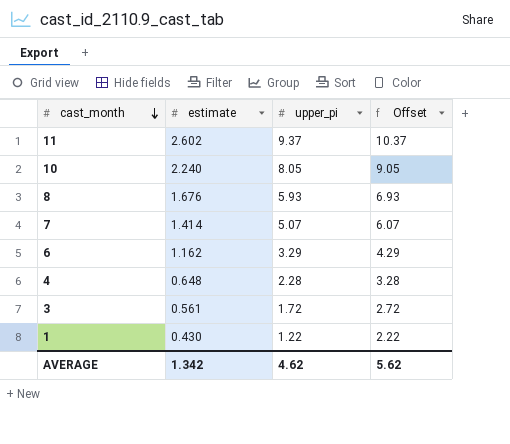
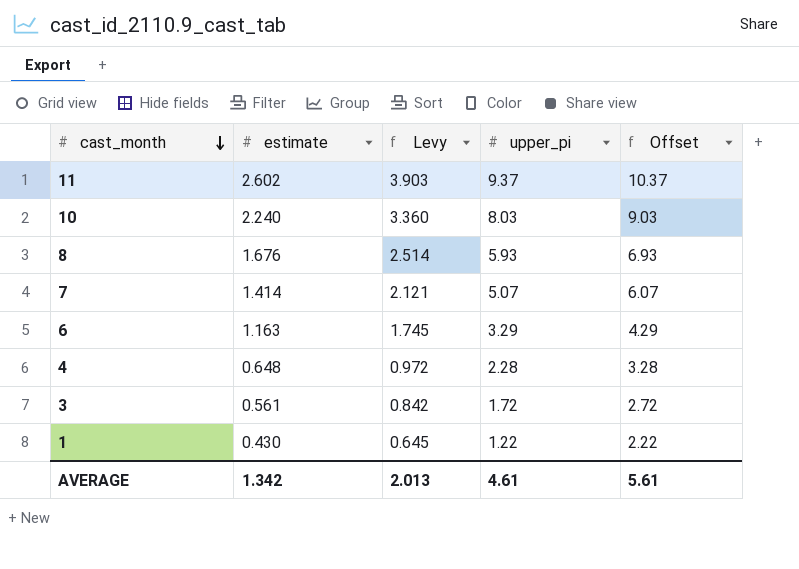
column Levy | formula: none -> [estimate] * 1.5
10 | upper_pi: 8.05 -> 8.03
10 | Offset: 9.05 -> 9.03
6 | estimate: 1.162 -> 1.163
AVERAGE | upper_pi: 4.62 -> 4.61
AVERAGE | Offset: 5.62 -> 5.61

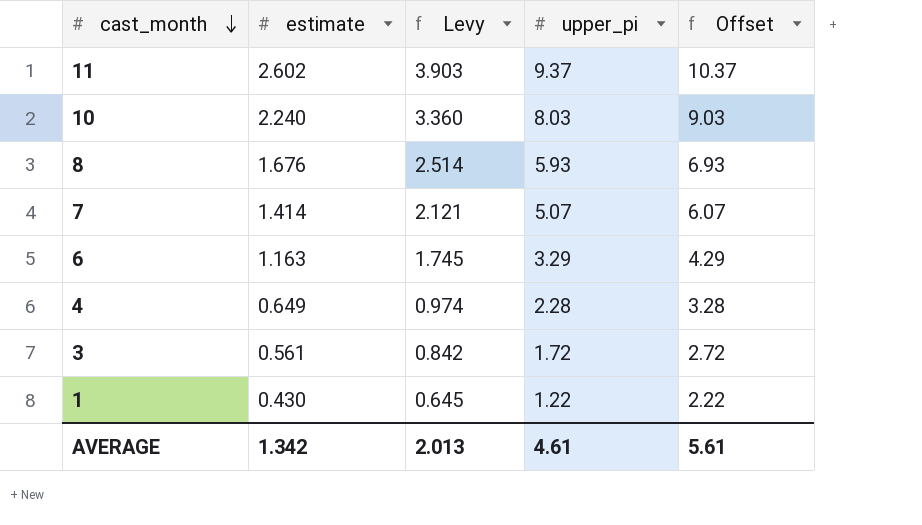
4 | estimate: 0.648 -> 0.649
4 | Levy: 0.972 -> 0.974

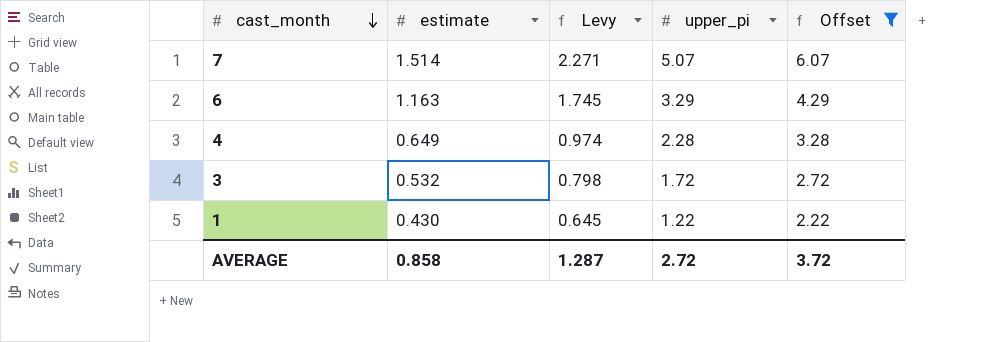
filter: none -> Offset <= 6.07
7 | estimate: 1.414 -> 1.514
7 | Levy: 2.121 -> 2.271
3 | estimate: 0.561 -> 0.532
3 | Levy: 0.842 -> 0.798
AVERAGE | estimate: 1.342 -> 0.858
AVERAGE | Levy: 2.013 -> 1.287
AVERAGE | upper_pi: 4.61 -> 2.72
AVERAGE | Offset: 5.61 -> 3.72

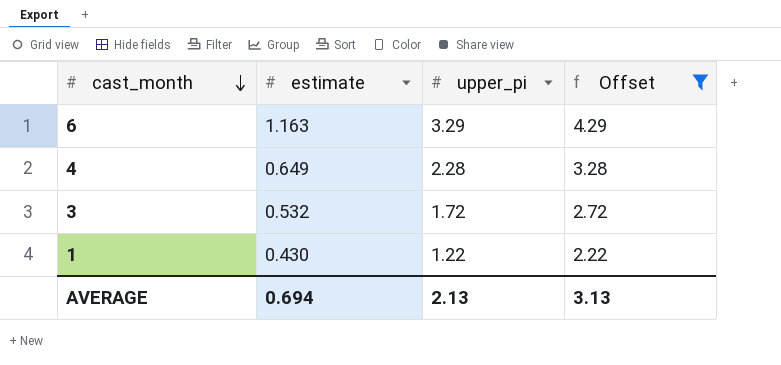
column Levy | formula: [estimate] * 1.5 -> none
row 7: 1.514 | 2.271 | 5.07 | 6.07 -> none
AVERAGE | estimate: 0.858 -> 0.694
AVERAGE | upper_pi: 2.72 -> 2.13
AVERAGE | Offset: 3.72 -> 3.13

